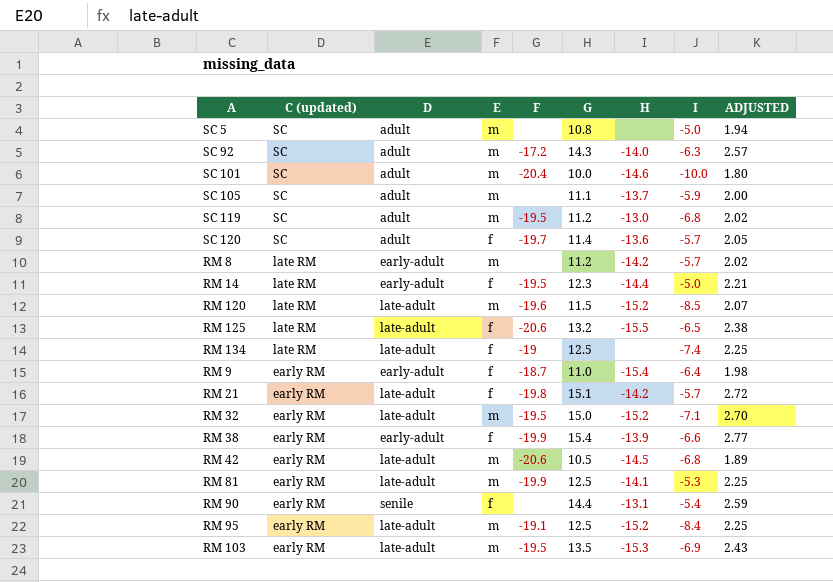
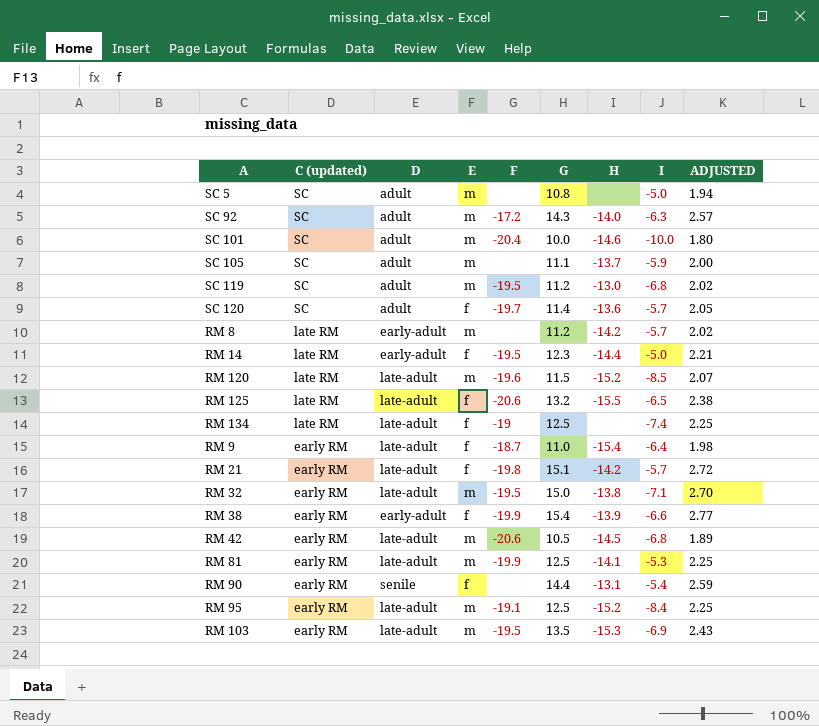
RM 9 | D: early-adult -> late-adult
RM 32 | H: -15.2 -> -13.8

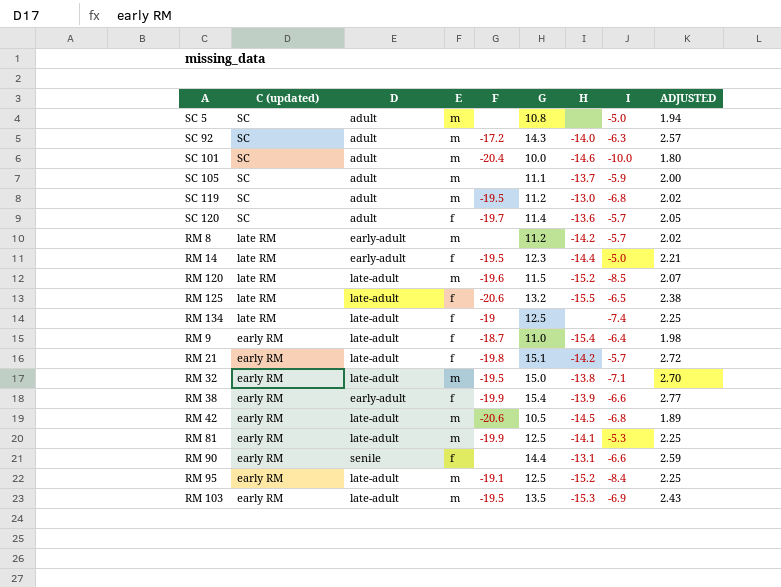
RM 90 | I: -5.4 -> -6.6

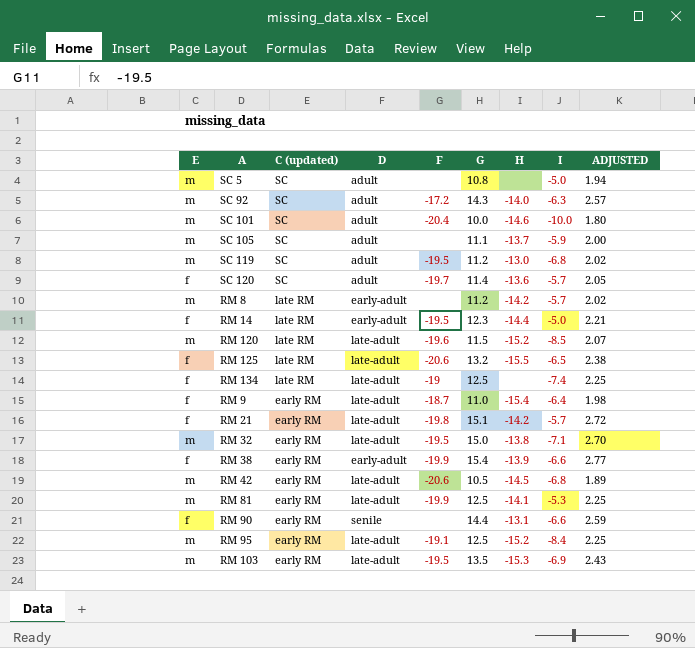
column E | position: 4 -> 1

